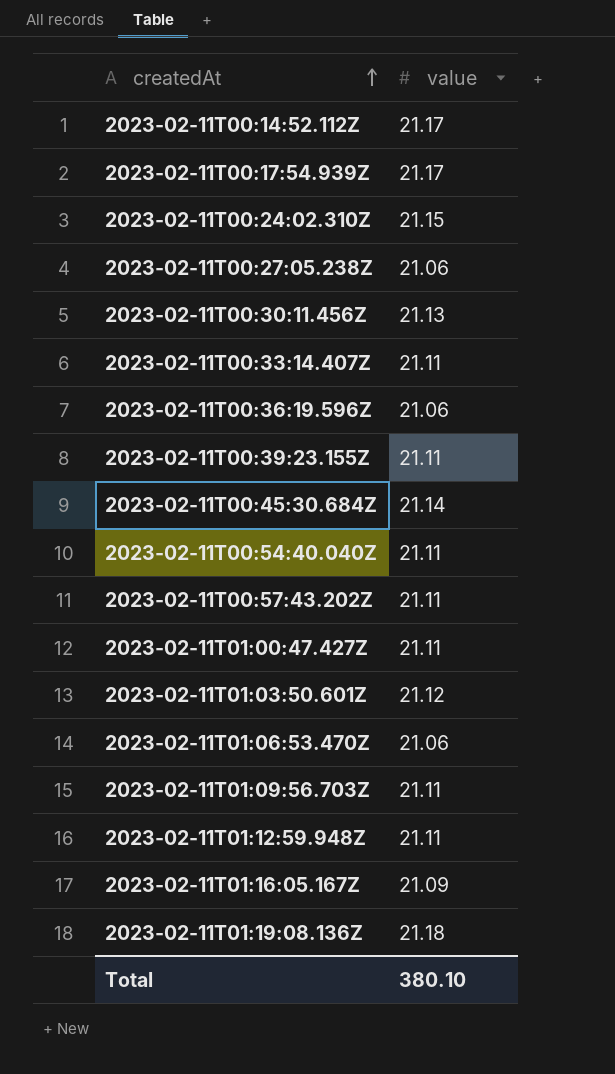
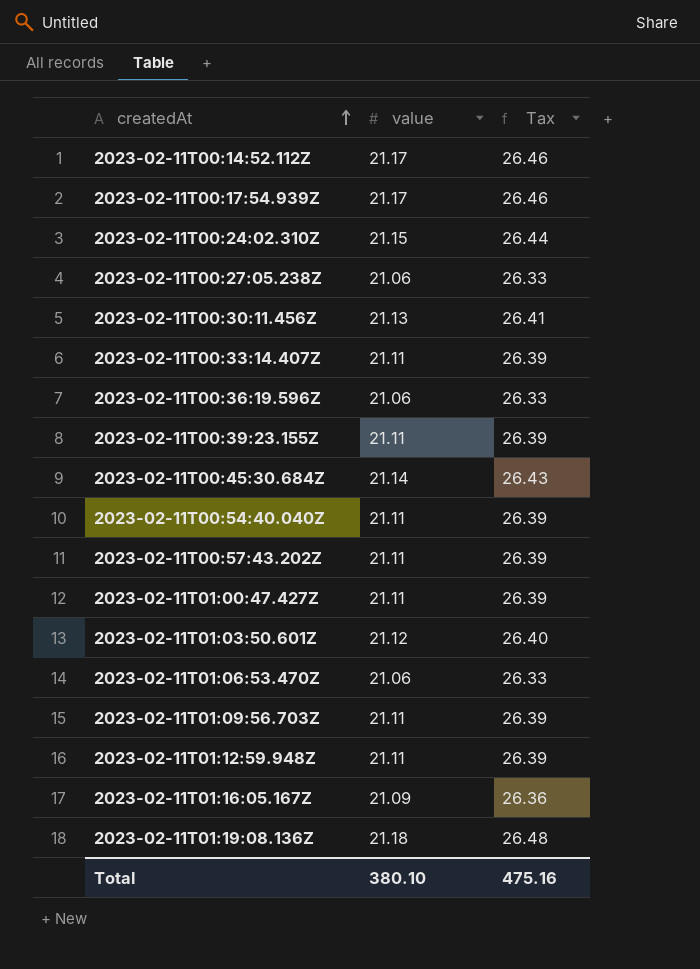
column Tax | formula: none -> [value] * 1.25

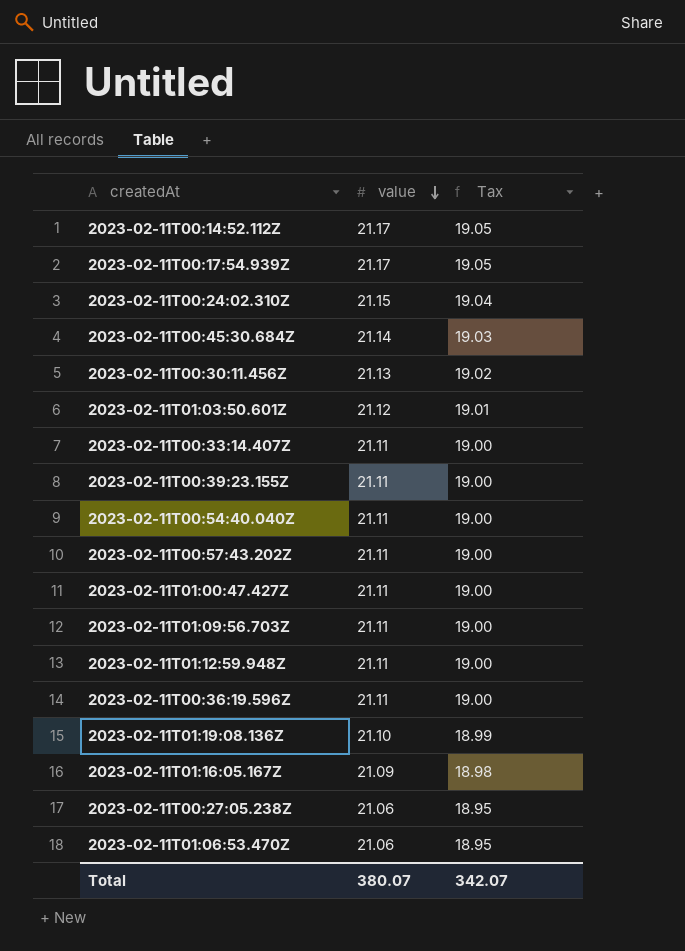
row order: createdAt ascending -> value descending
column Tax | formula: [value] * 1.25 -> [value] * 0.9
2023-02-11T00:36:19.596Z | value: 21.06 -> 21.11
2023-02-11T01:19:08.136Z | value: 21.18 -> 21.10
Total | value: 380.10 -> 380.07
Total | Tax: 475.16 -> 342.07

